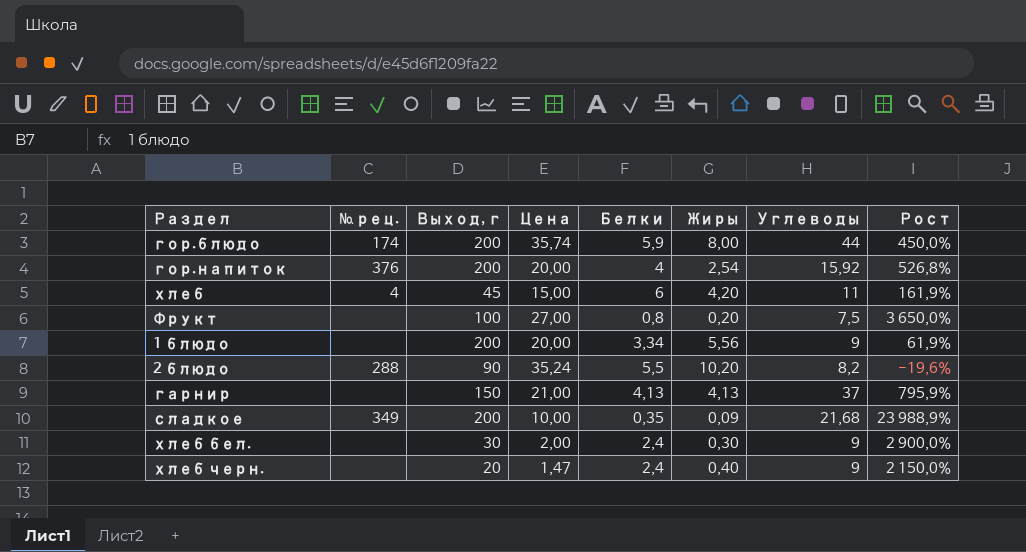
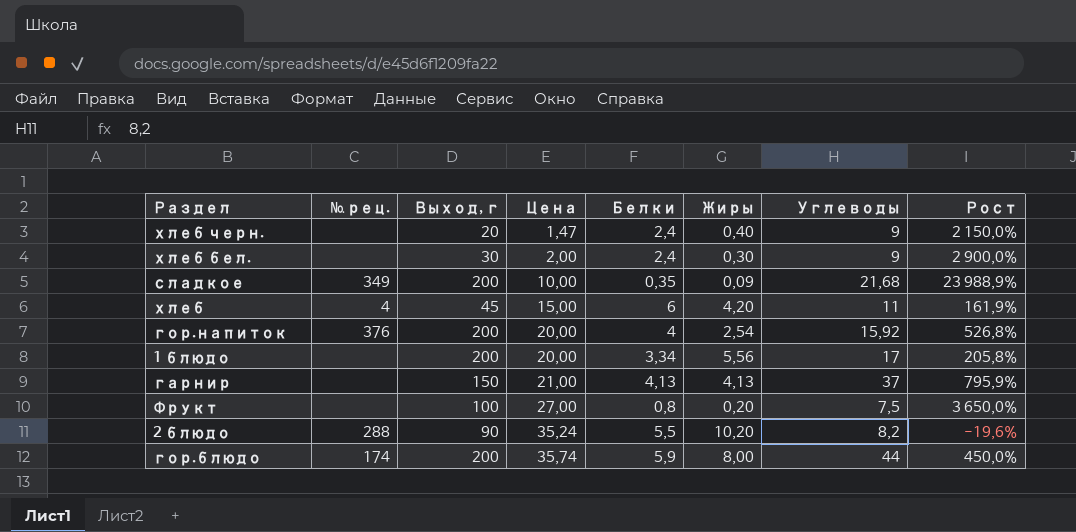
row order: none -> Цена ascending
1 блюдо | Углеводы: 9 -> 17
1 блюдо | Рост: 61,9% -> 205,8%

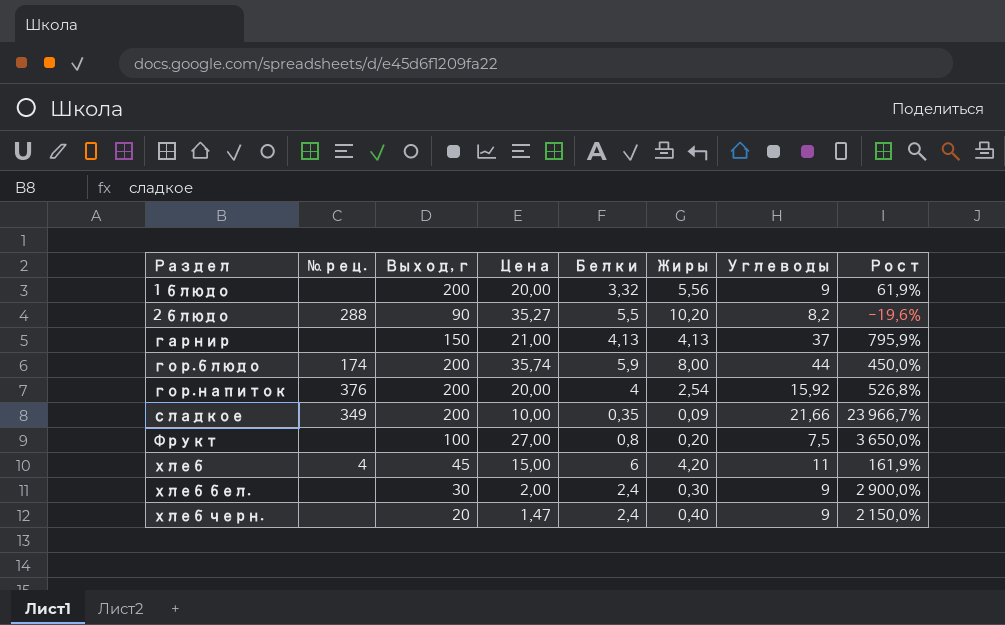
row order: Цена ascending -> Раздел ascending
1 блюдо | Белки: 3,34 -> 3,32
1 блюдо | Углеводы: 17 -> 9
1 блюдо | Рост: 205,8% -> 61,9%
2 блюдо | Цена: 35,24 -> 35,27
сладкое | Углеводы: 21,68 -> 21,66
сладкое | Рост: 23 988,9% -> 23 966,7%

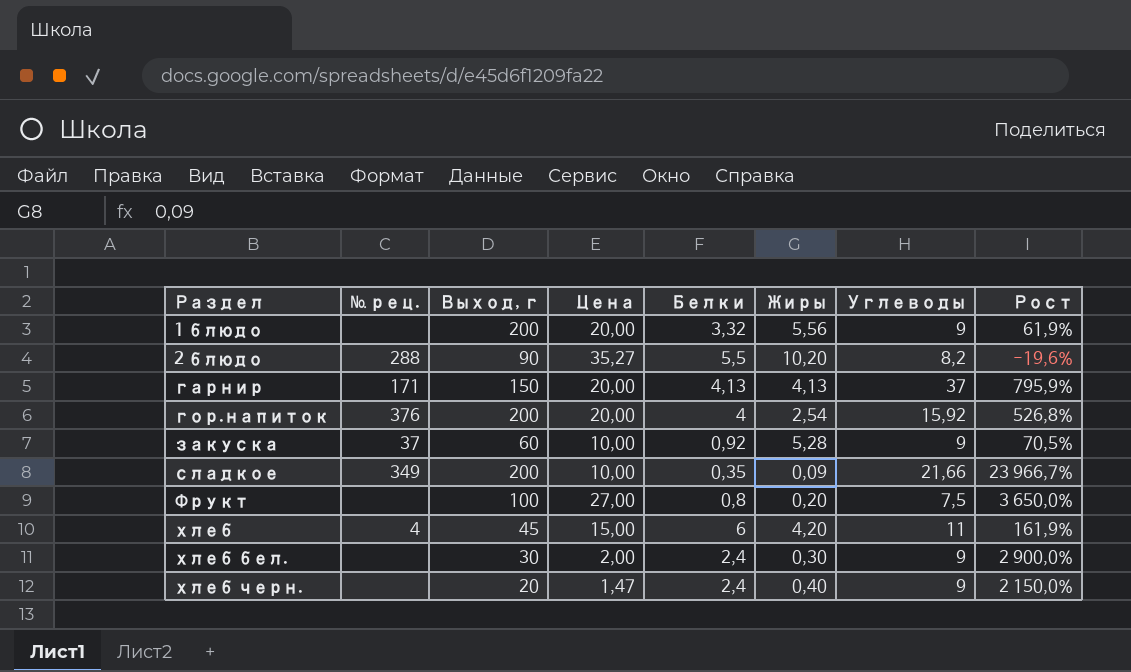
row гор.блюдо: 174 | 200 | 35,74 | 5,9 | 8,00 | 44 | 450,0% -> none
гарнир | № рец.: none -> 171
гарнир | Цена: 21,00 -> 20,00
row закуска: none -> 37 | 60 | 10,00 | 0,92 | 5,28 | 9 | 70,5%

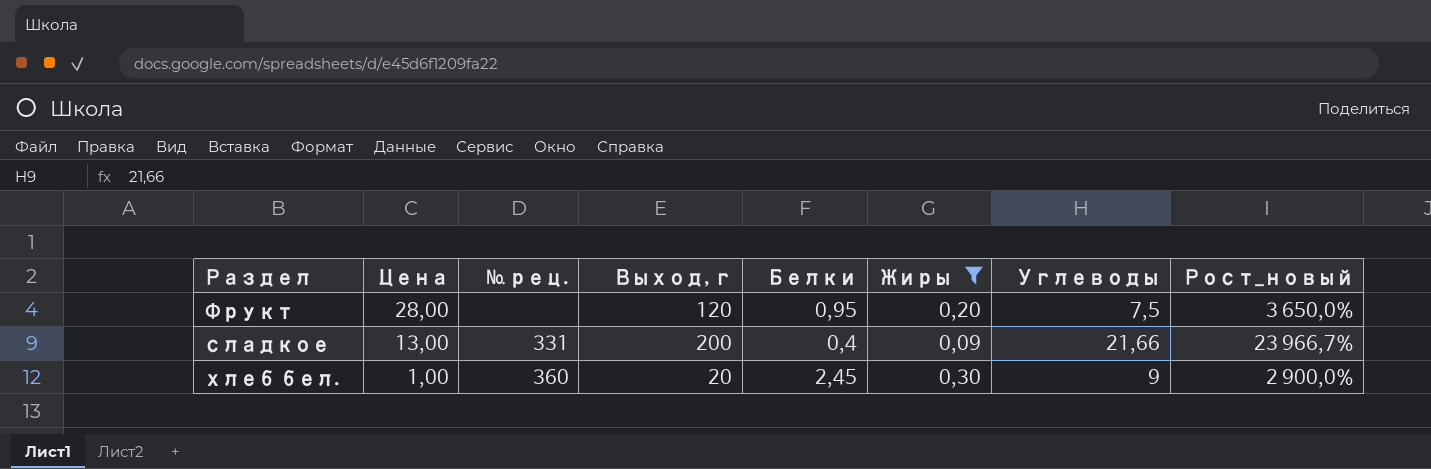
filter: none -> Жиры <= 0,30
row order: Раздел ascending -> Цена descending
column Цена | position: 4 -> 2
column name: Рост -> Рост_новый
Фрукт | Цена: 27,00 -> 28,00
Фрукт | Выход, г: 100 -> 120
Фрукт | Белки: 0,8 -> 0,95
сладкое | Цена: 10,00 -> 13,00
сладкое | № рец.: 349 -> 331
сладкое | Белки: 0,35 -> 0,4
хлеб бел. | Цена: 2,00 -> 1,00
хлеб бел. | № рец.: none -> 360
хлеб бел. | Выход, г: 30 -> 20
хлеб бел. | Белки: 2,4 -> 2,45

